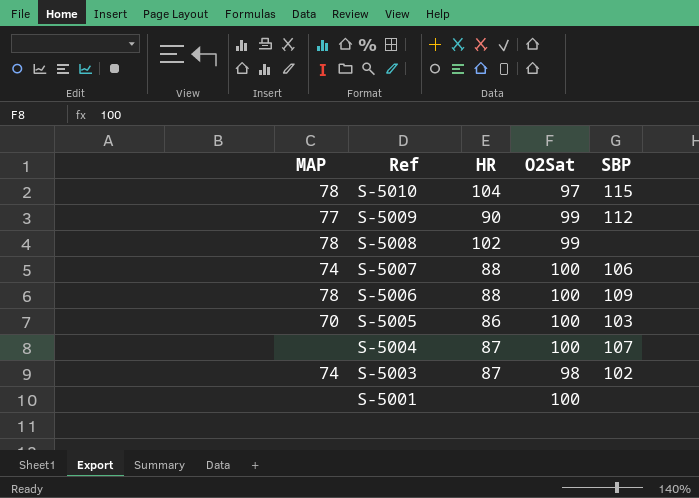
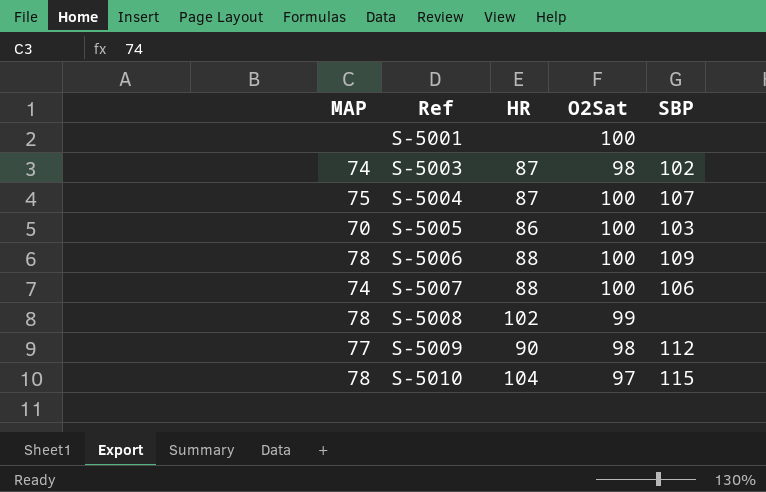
row order: Ref descending -> Ref ascending
S-5004 | MAP: none -> 75
S-5009 | O2Sat: 99 -> 98

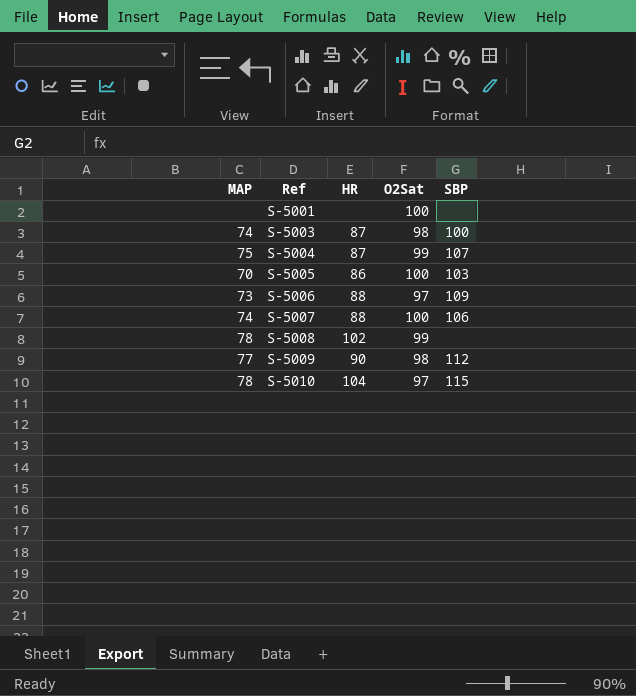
S-5003 | SBP: 102 -> 100
S-5004 | O2Sat: 100 -> 99
S-5006 | MAP: 78 -> 73
S-5006 | O2Sat: 100 -> 97

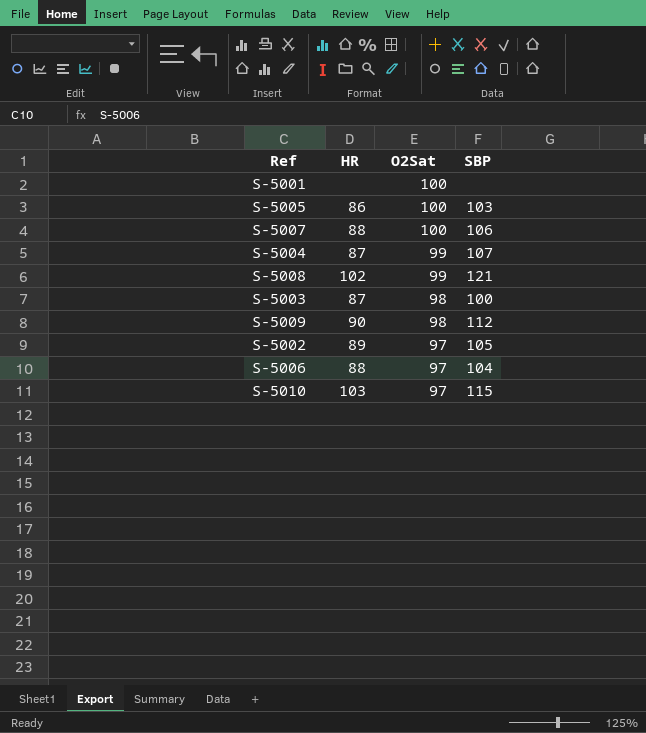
row order: Ref ascending -> O2Sat descending
column MAP | position: 1 -> none
S-5008 | SBP: none -> 121
row S-5002: none -> 89 | 97 | 105
S-5006 | SBP: 109 -> 104
S-5010 | HR: 104 -> 103

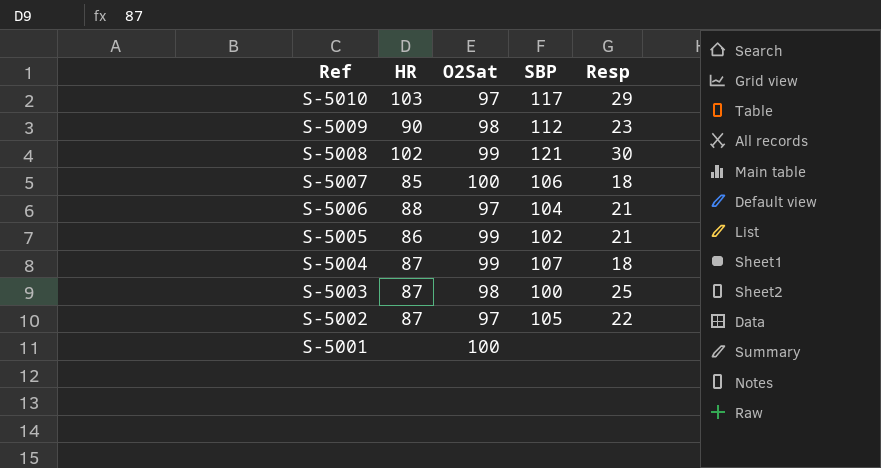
row order: O2Sat descending -> Ref descending
column Resp | position: none -> 5
S-5010 | SBP: 115 -> 117
S-5007 | HR: 88 -> 85
S-5005 | O2Sat: 100 -> 99
S-5005 | SBP: 103 -> 102
S-5002 | HR: 89 -> 87

